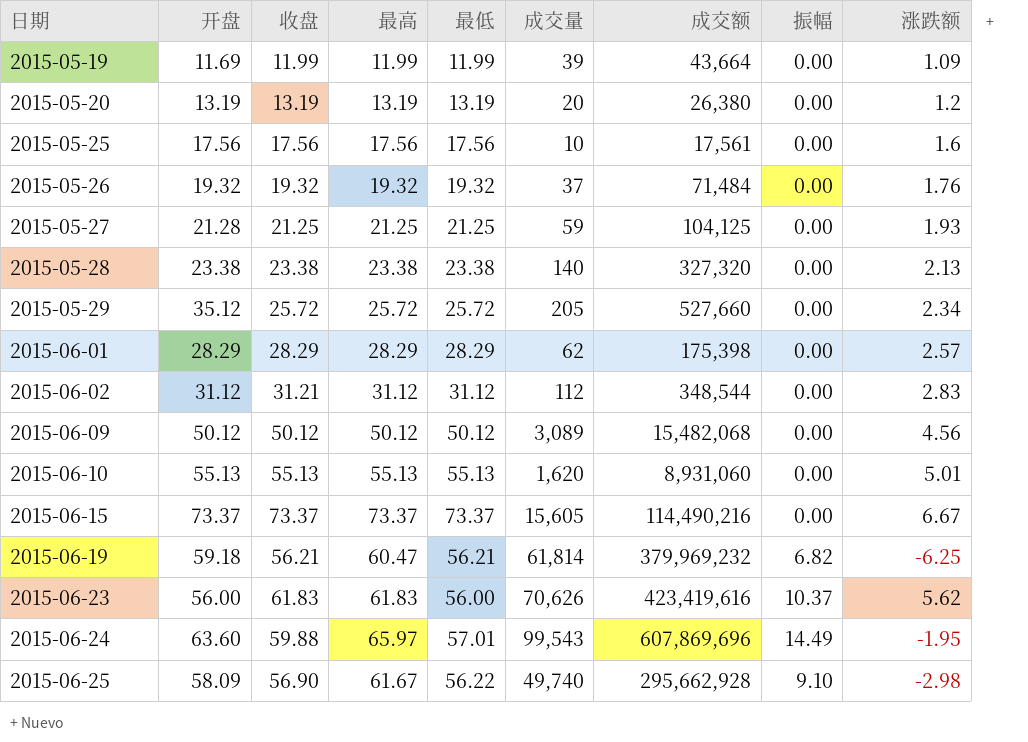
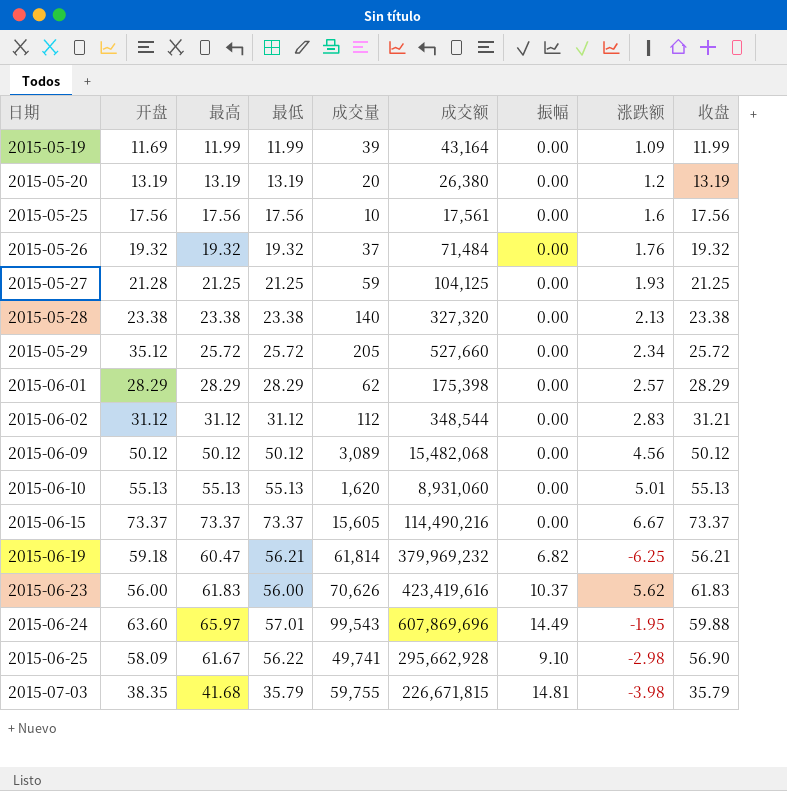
column 收盘 | position: 3 -> 9
2015-05-19 | 成交额: 43,664 -> 43,164
2015-06-25 | 成交量: 49,740 -> 49,741
row 2015-07-03: none -> 38.35 | 41.68 | 35.79 | 59,755 | 226,671,815 | 14.81 | -3.98 | 35.79

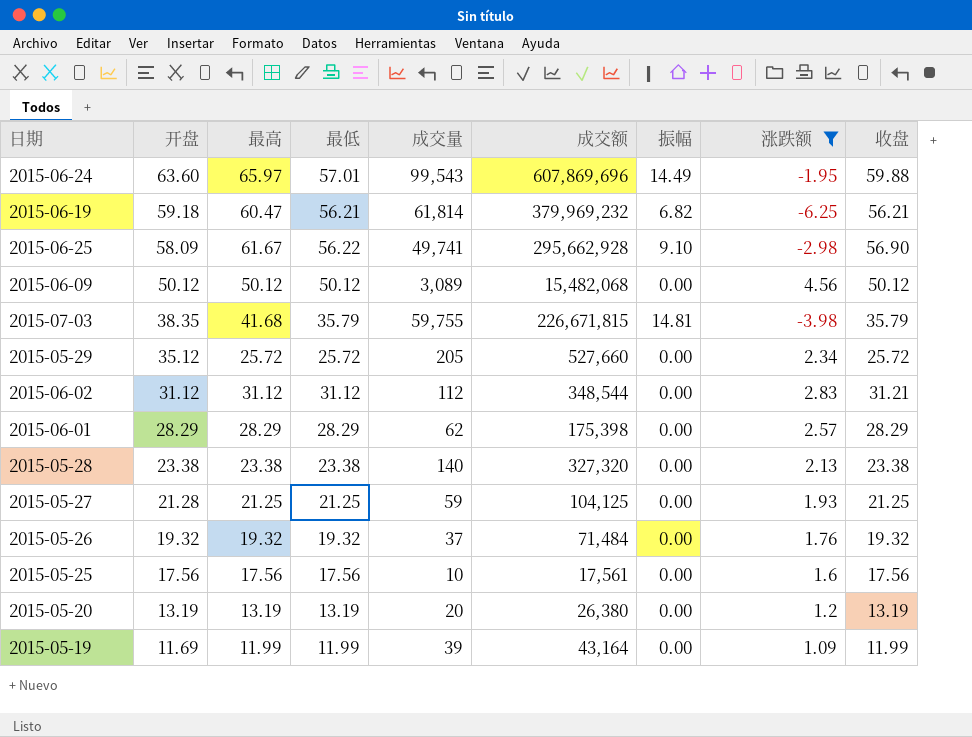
filter: none -> 涨跌额 <= 4.56
row order: 日期 ascending -> 开盘 descending

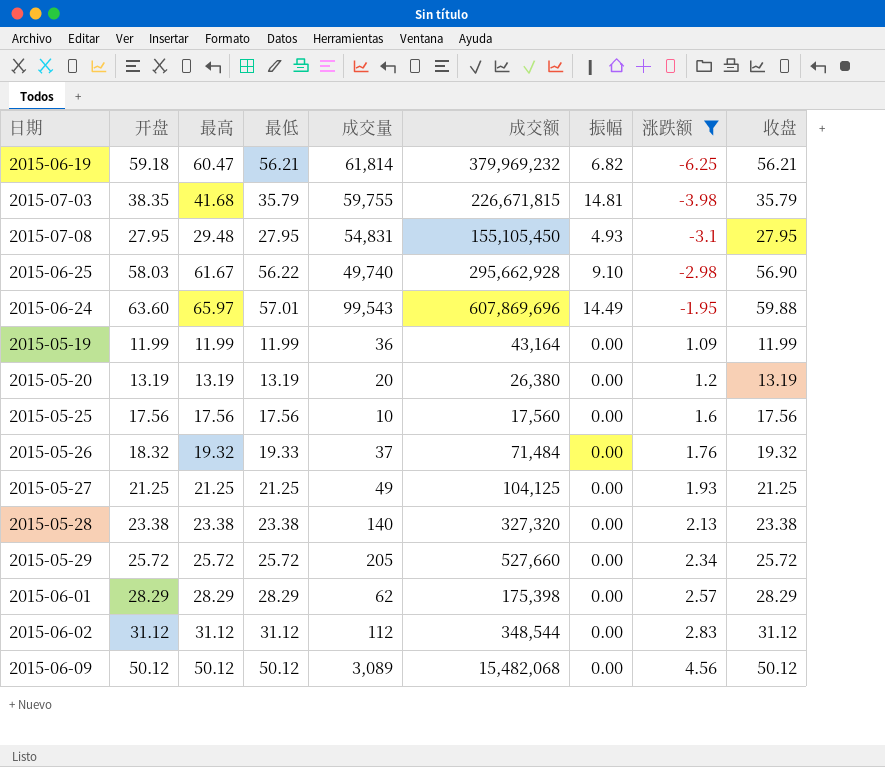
row order: 开盘 descending -> 涨跌额 ascending
row 2015-07-08: none -> 27.95 | 29.48 | 27.95 | 54,831 | 155,105,450 | 4.93 | -3.1 | 27.95
2015-06-25 | 开盘: 58.09 -> 58.03
2015-06-25 | 成交量: 49,741 -> 49,740
2015-05-19 | 开盘: 11.69 -> 11.99
2015-05-19 | 成交量: 39 -> 36
2015-05-25 | 成交额: 17,561 -> 17,560
2015-05-26 | 开盘: 19.32 -> 18.32
2015-05-26 | 最低: 19.32 -> 19.33
2015-05-27 | 开盘: 21.28 -> 21.25
2015-05-27 | 成交量: 59 -> 49
2015-05-29 | 开盘: 35.12 -> 25.72
2015-06-02 | 收盘: 31.21 -> 31.12

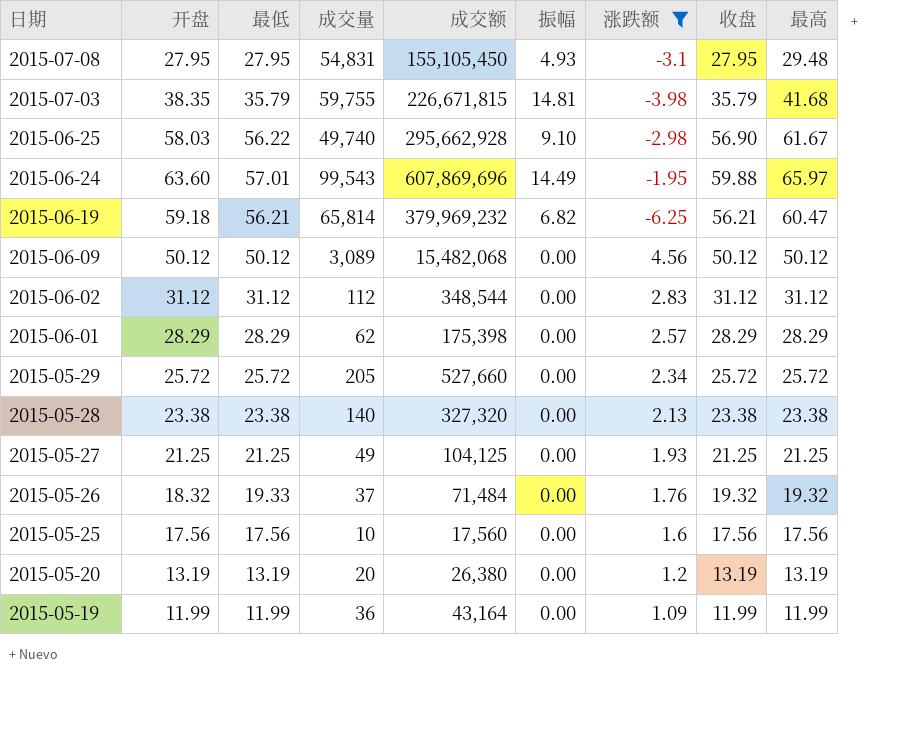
row order: 涨跌额 ascending -> 日期 descending
column 最高 | position: 3 -> 9
2015-06-19 | 成交量: 61,814 -> 65,814

